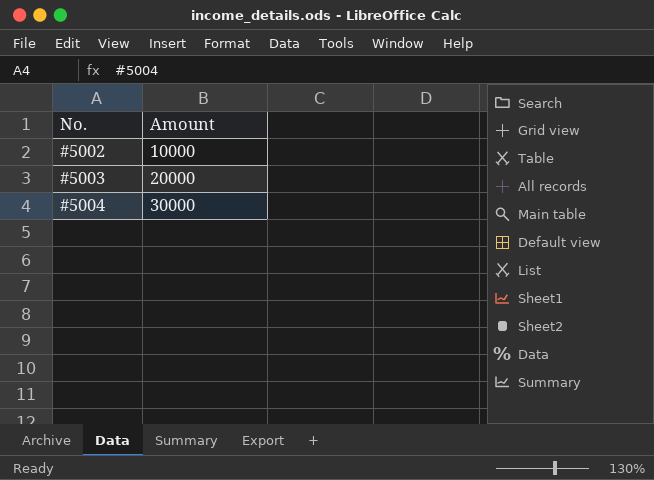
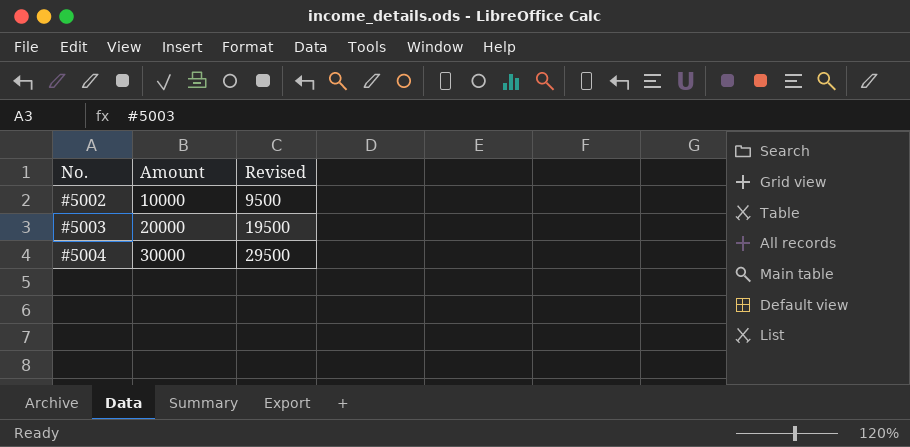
column Revised | formula: none -> [Amount] - 500

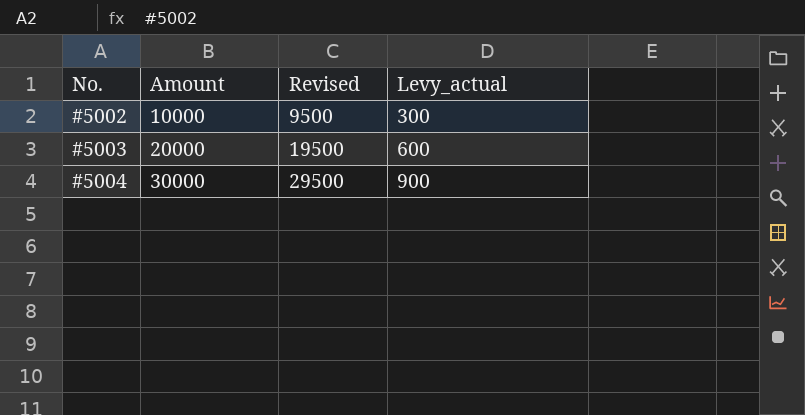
column Levy_actual | formula: none -> [Amount] * 0.03

